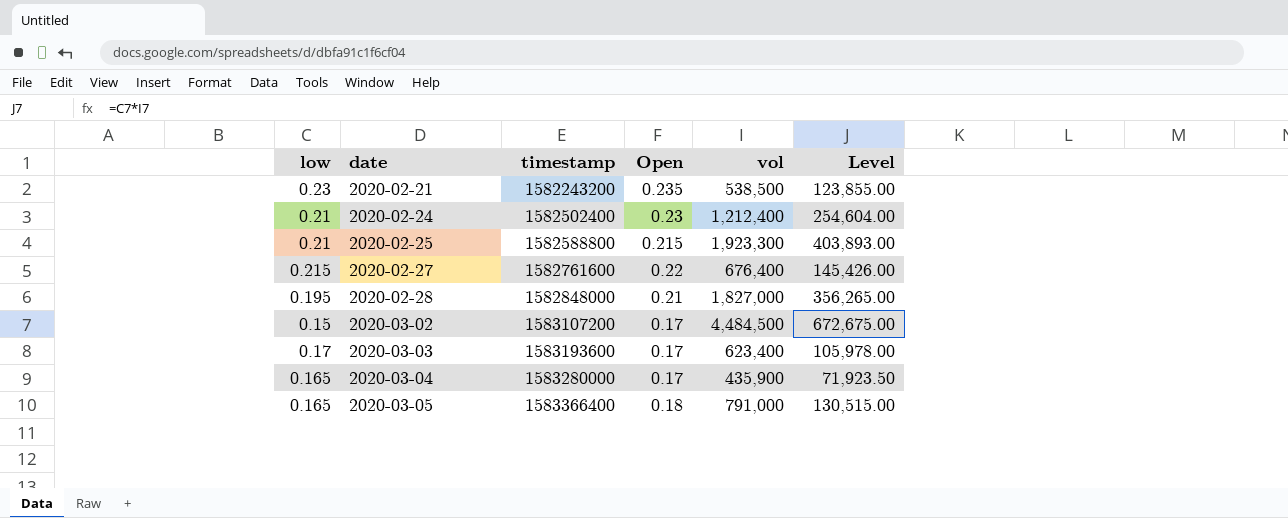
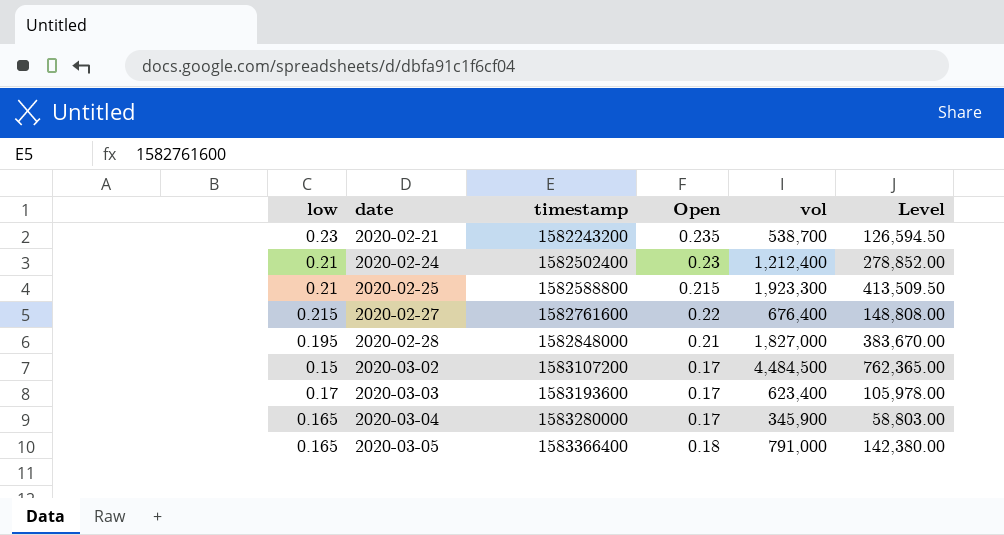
column Level | formula: [low] * [vol] -> [Open] * [vol]
2020-02-21 | vol: 538,500 -> 538,700
2020-03-04 | vol: 435,900 -> 345,900

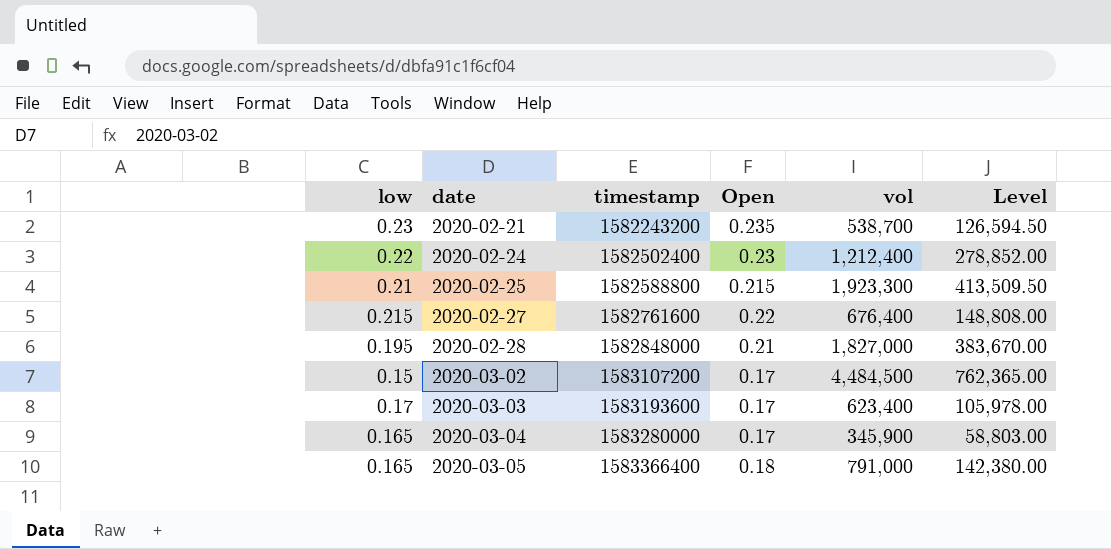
2020-02-24 | low: 0.21 -> 0.22

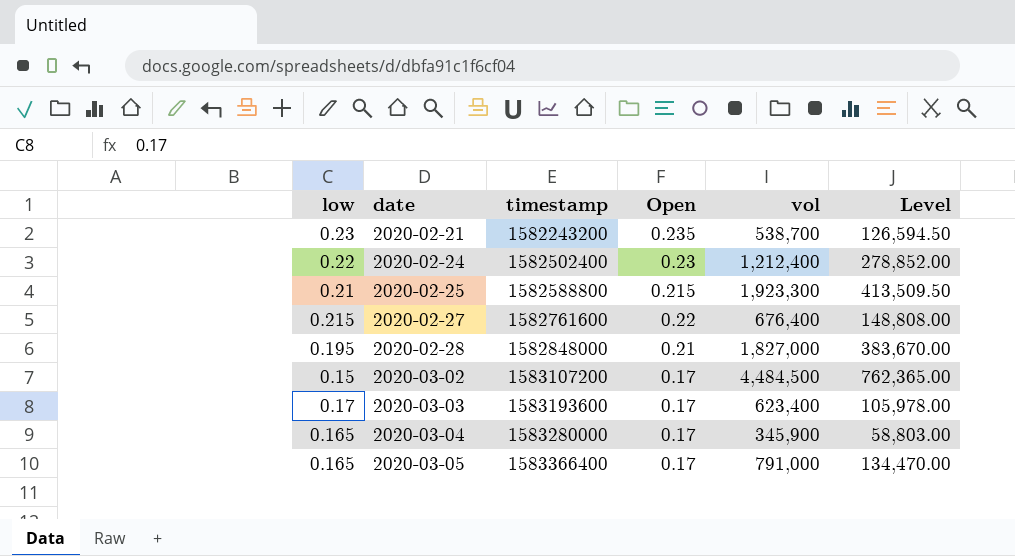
2020-03-05 | Open: 0.18 -> 0.17
2020-03-05 | Level: 142,380.00 -> 134,470.00

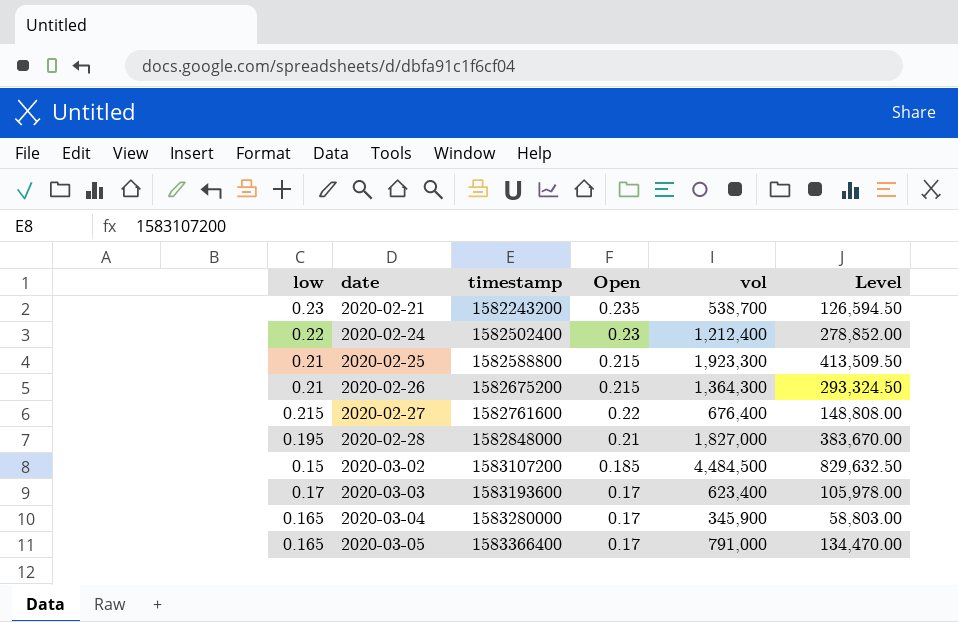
row 2020-02-26: none -> 0.21 | 1582675200 | 0.215 | 1,364,300 | 293,324.50
2020-03-02 | Open: 0.17 -> 0.185
2020-03-02 | Level: 762,365.00 -> 829,632.50

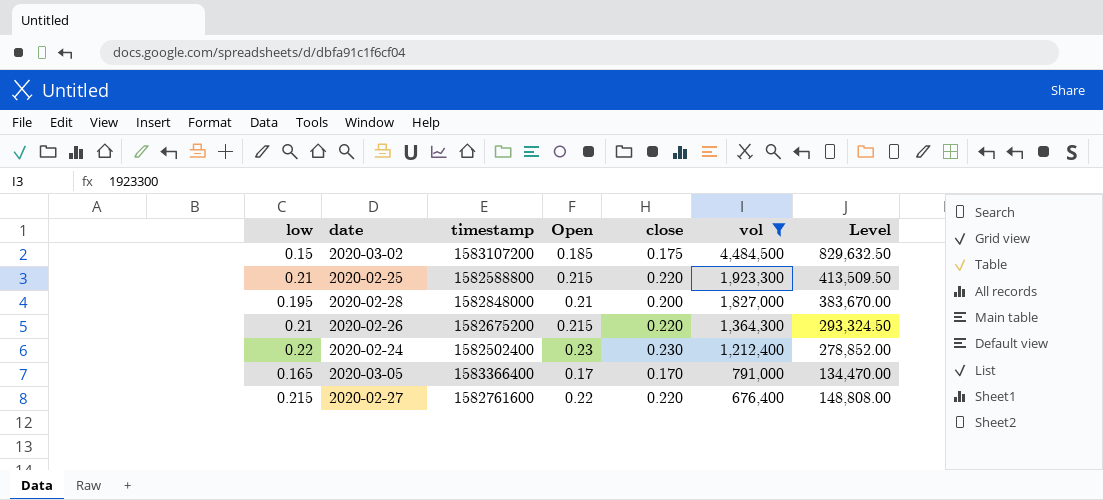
filter: none -> vol >= 676,400
row order: date ascending -> vol descending
column close | position: none -> 5

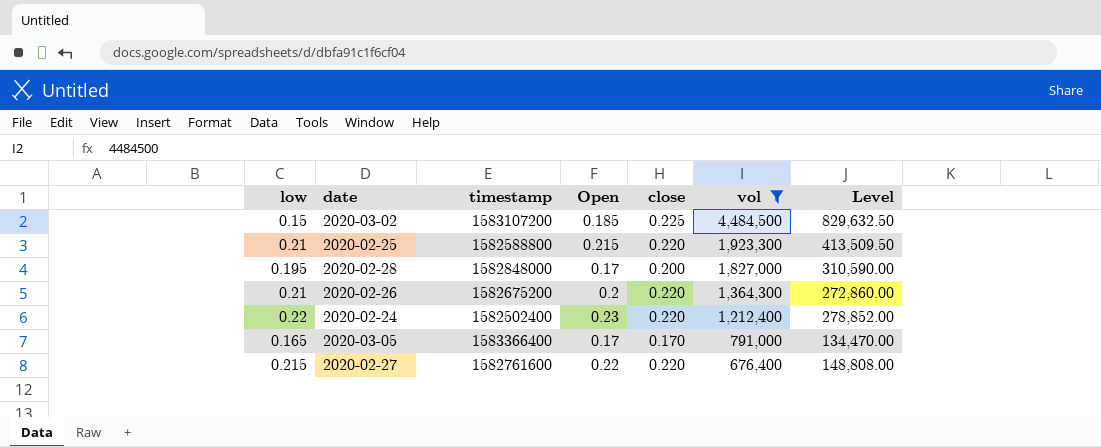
2020-03-02 | close: 0.175 -> 0.225
2020-02-28 | Open: 0.21 -> 0.17
2020-02-28 | Level: 383,670.00 -> 310,590.00
2020-02-26 | Open: 0.215 -> 0.2
2020-02-26 | Level: 293,324.50 -> 272,860.00
2020-02-24 | close: 0.230 -> 0.220

